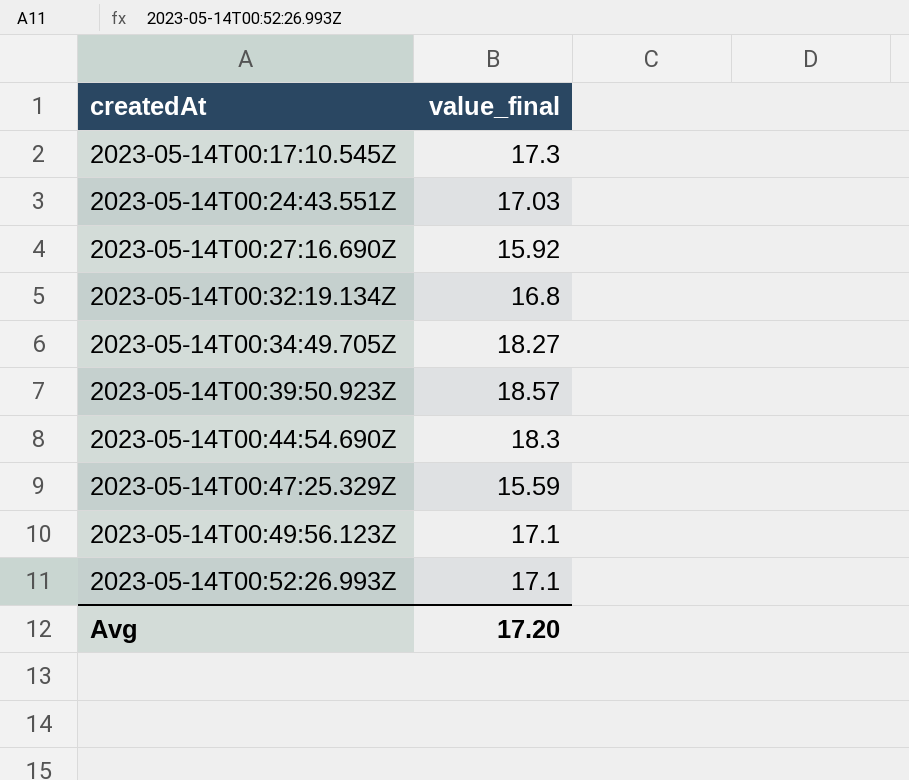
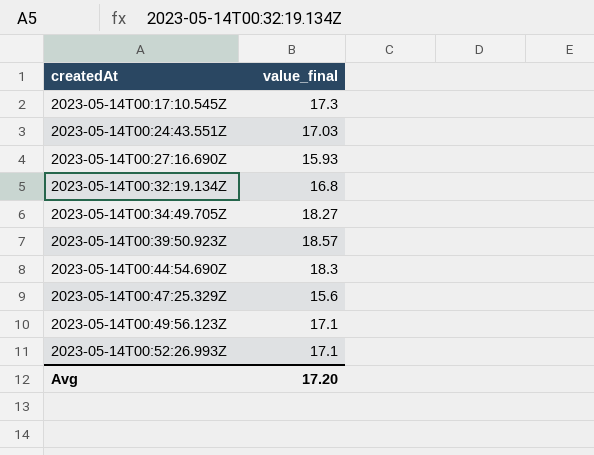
2023-05-14T00:27:16.690Z | value_final: 15.92 -> 15.93
2023-05-14T00:47:25.329Z | value_final: 15.59 -> 15.6

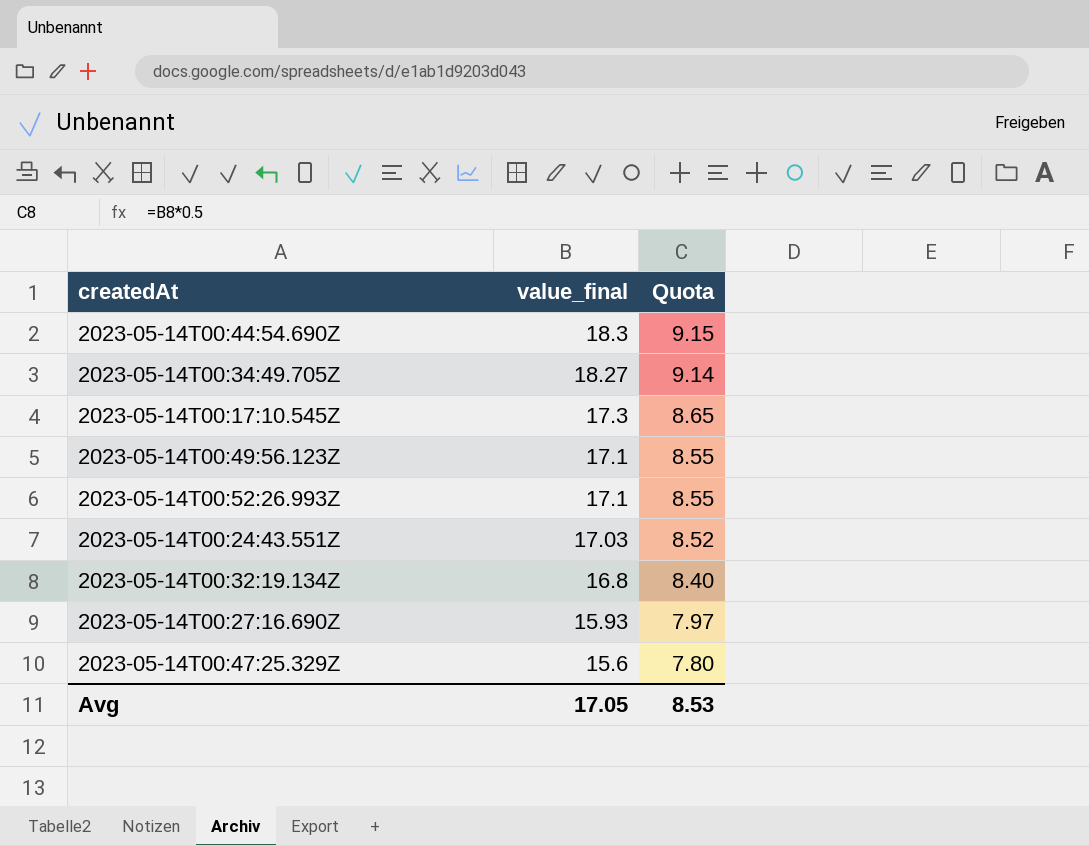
row order: createdAt ascending -> value_final descending
column Quota | formula: none -> [value_final] * 0.5
row 2023-05-14T00:39:50.923Z: 18.57 -> none
Avg | value_final: 17.20 -> 17.05

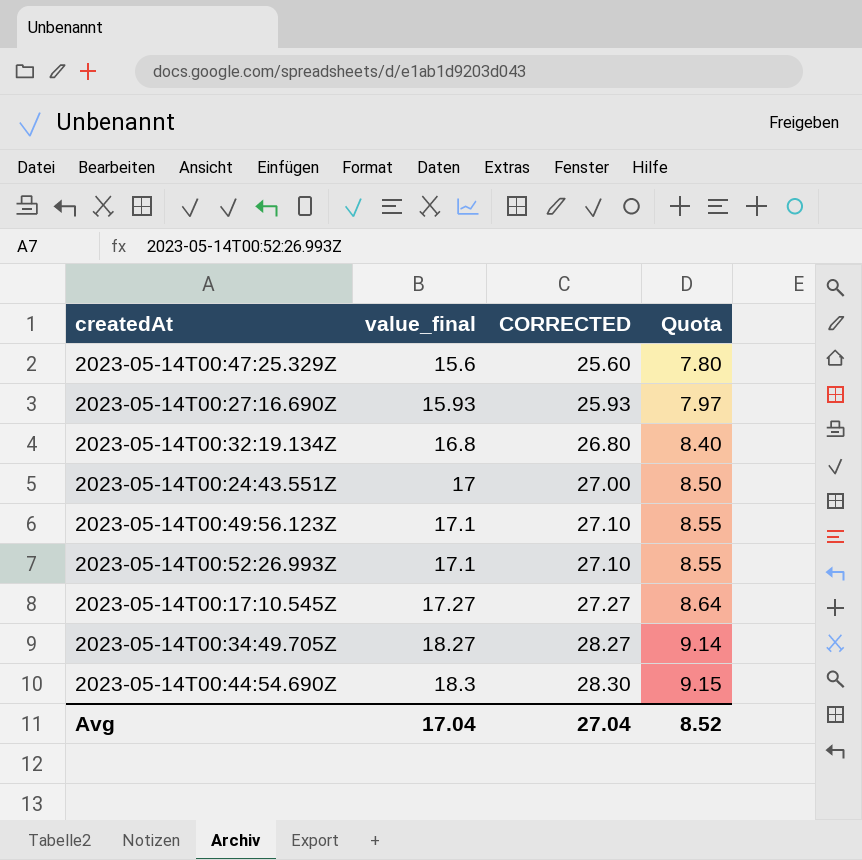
row order: value_final descending -> value_final ascending
column CORRECTED | formula: none -> [value_final] + 10
2023-05-14T00:24:43.551Z | value_final: 17.03 -> 17
2023-05-14T00:24:43.551Z | Quota: 8.52 -> 8.50
2023-05-14T00:17:10.545Z | value_final: 17.3 -> 17.27
2023-05-14T00:17:10.545Z | Quota: 8.65 -> 8.64
Avg | value_final: 17.05 -> 17.04
Avg | Quota: 8.53 -> 8.52

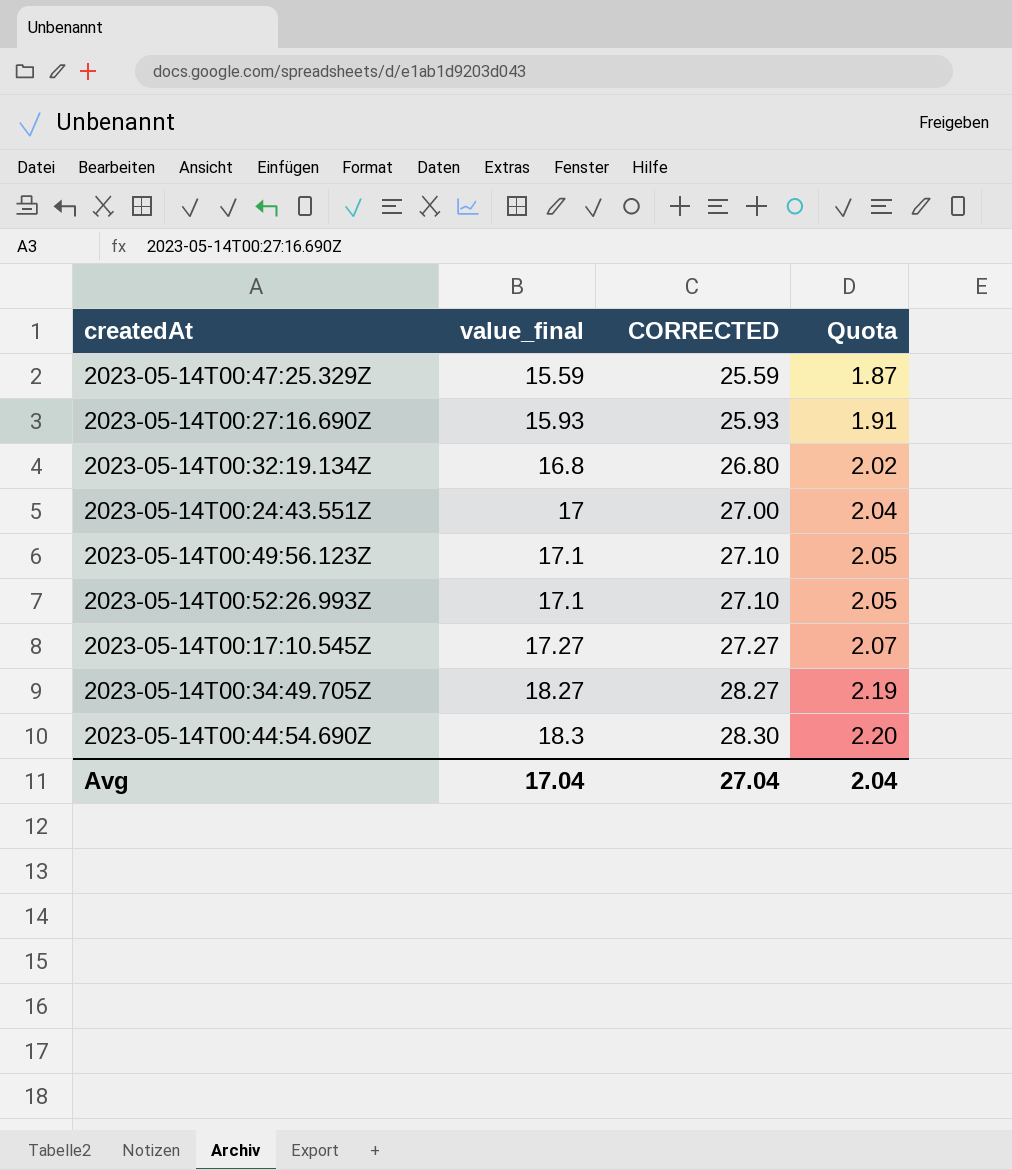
column Quota | formula: [value_final] * 0.5 -> [value_final] * 0.12
2023-05-14T00:47:25.329Z | value_final: 15.6 -> 15.59
2023-05-14T00:47:25.329Z | CORRECTED: 25.60 -> 25.59
Avg | Quota: 8.52 -> 2.04

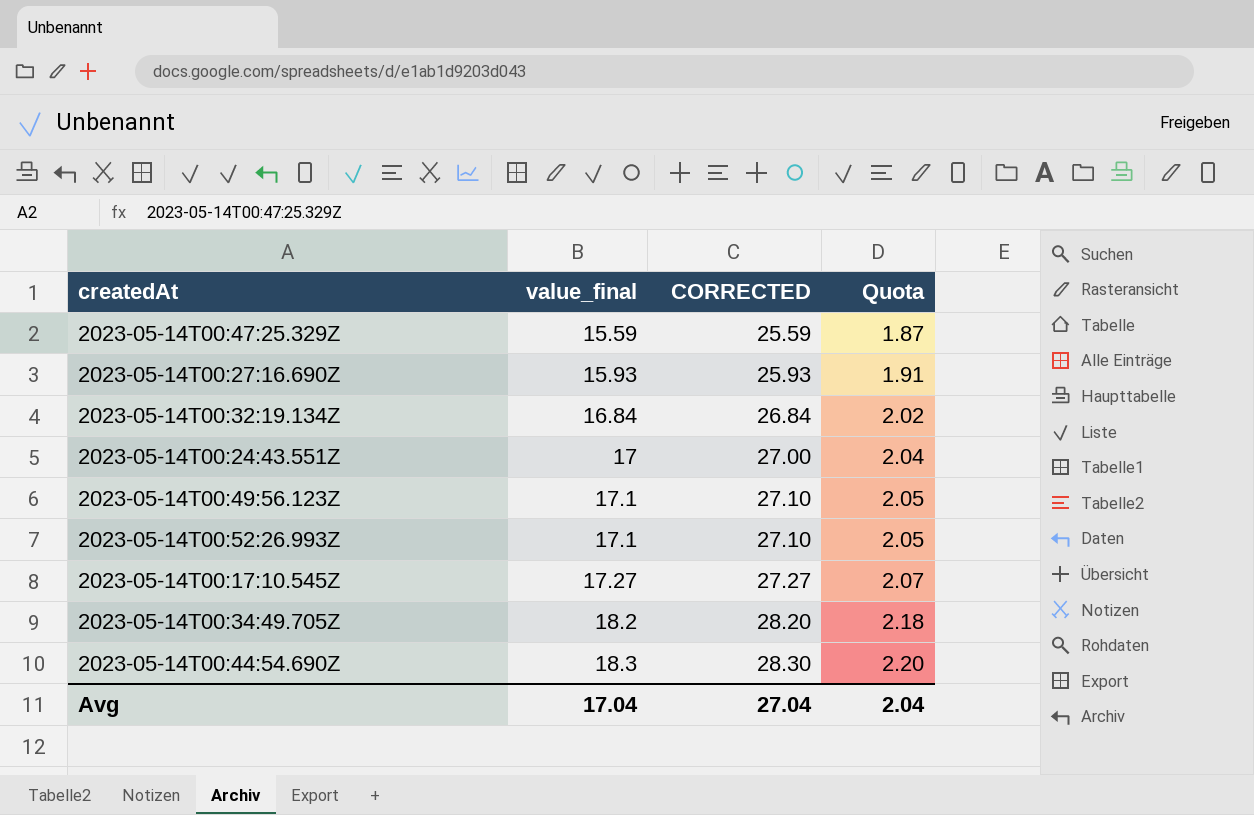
2023-05-14T00:32:19.134Z | value_final: 16.8 -> 16.84
2023-05-14T00:32:19.134Z | CORRECTED: 26.80 -> 26.84
2023-05-14T00:34:49.705Z | value_final: 18.27 -> 18.2
2023-05-14T00:34:49.705Z | CORRECTED: 28.27 -> 28.20
2023-05-14T00:34:49.705Z | Quota: 2.19 -> 2.18

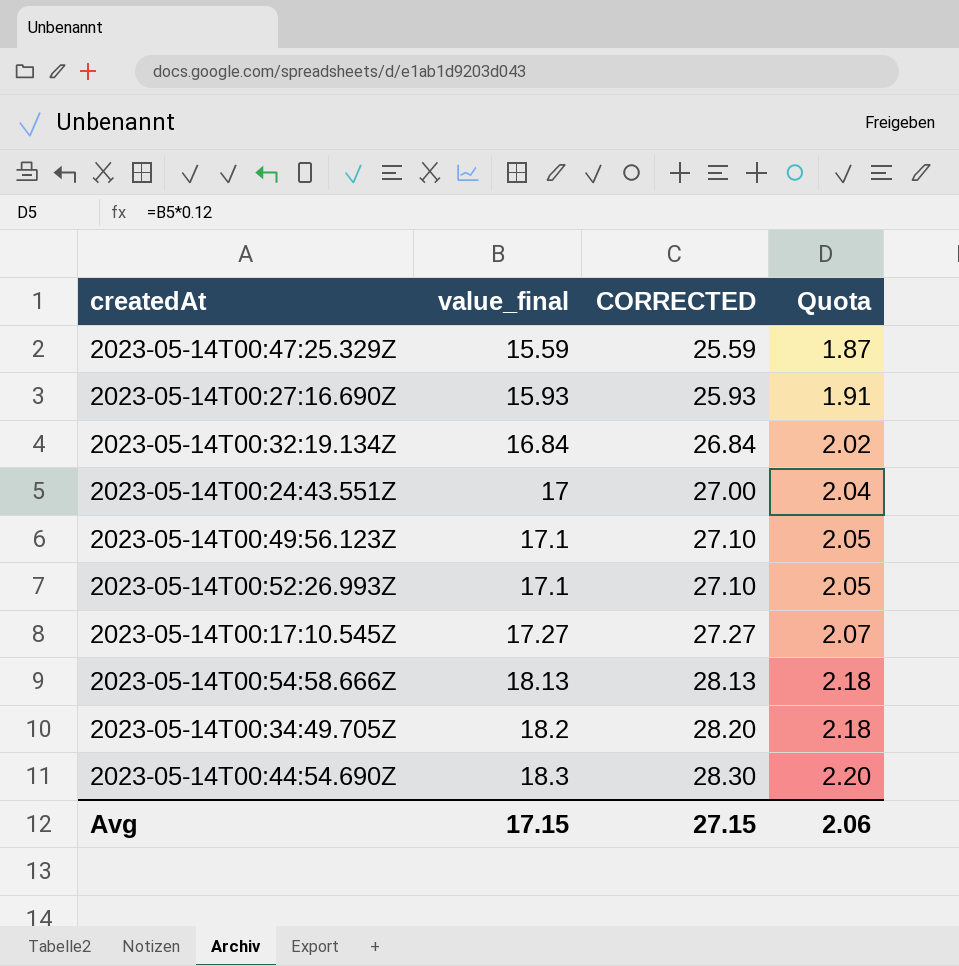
row 2023-05-14T00:54:58.666Z: none -> 18.13 | 28.13 | 2.18
Avg | value_final: 17.04 -> 17.15
Avg | CORRECTED: 27.04 -> 27.15
Avg | Quota: 2.04 -> 2.06

